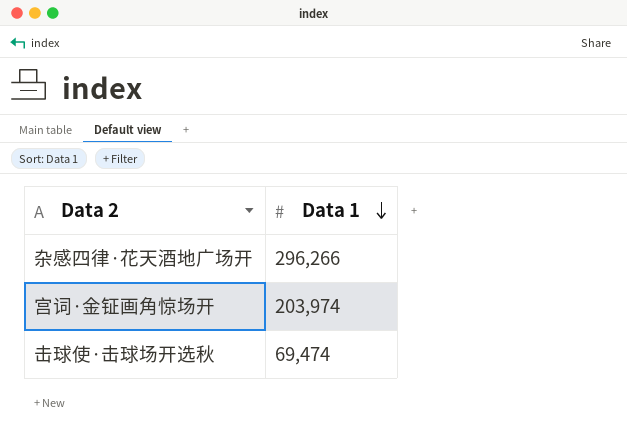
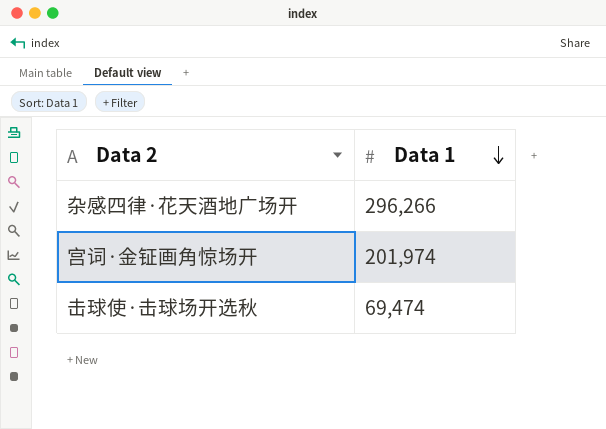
宫词·金钲画角惊场开 | Data 1: 203,974 -> 201,974

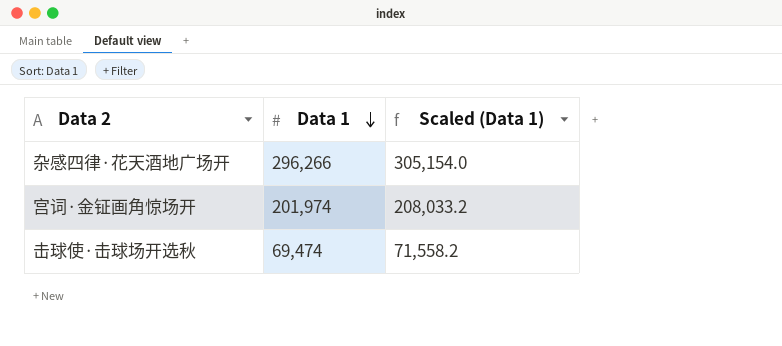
column Scaled (Data 1) | formula: none -> [Data 1] * 1.03

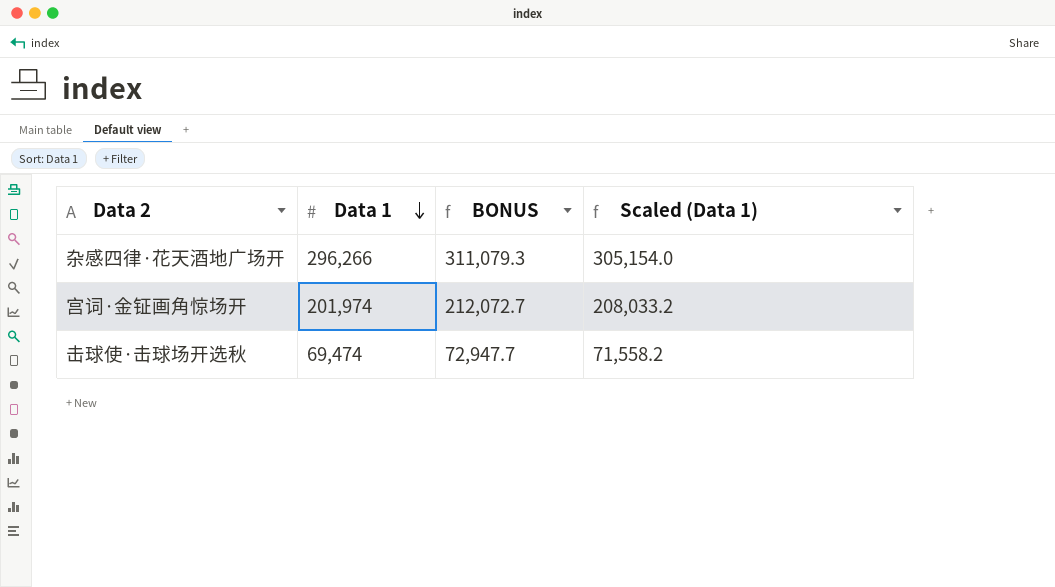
column BONUS | formula: none -> [Data 1] * 1.05

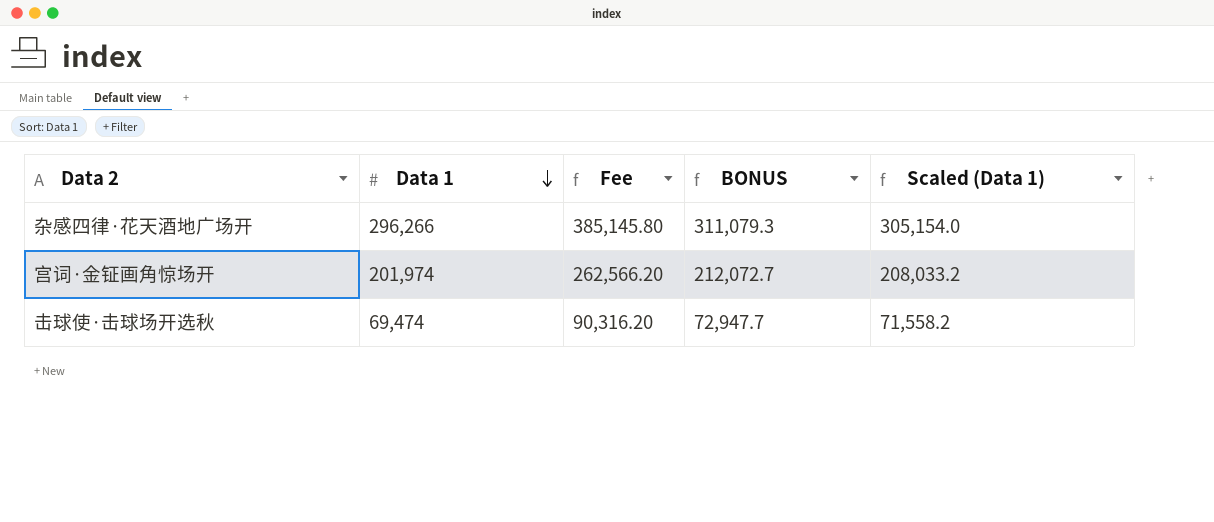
column Fee | formula: none -> [Data 1] * 1.3

